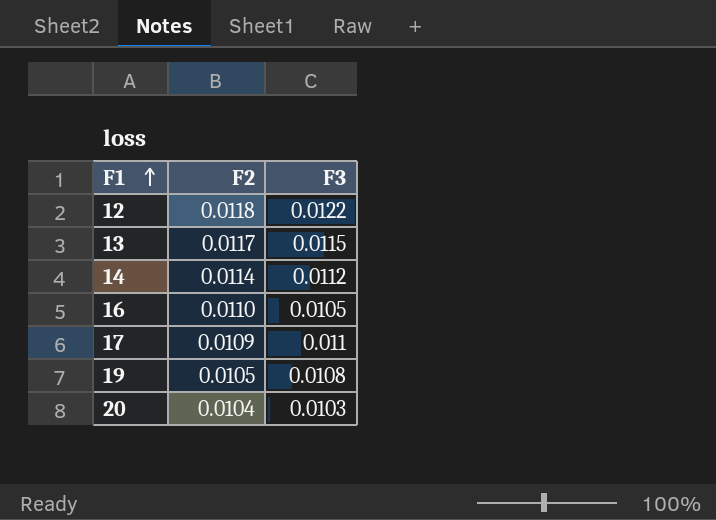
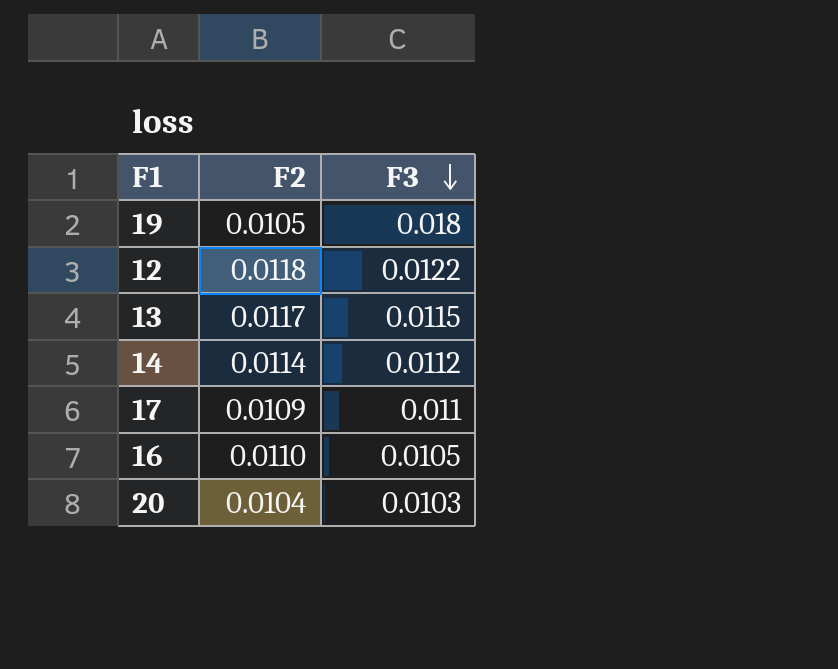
row order: F1 ascending -> F3 descending
19 | F3: 0.0108 -> 0.018

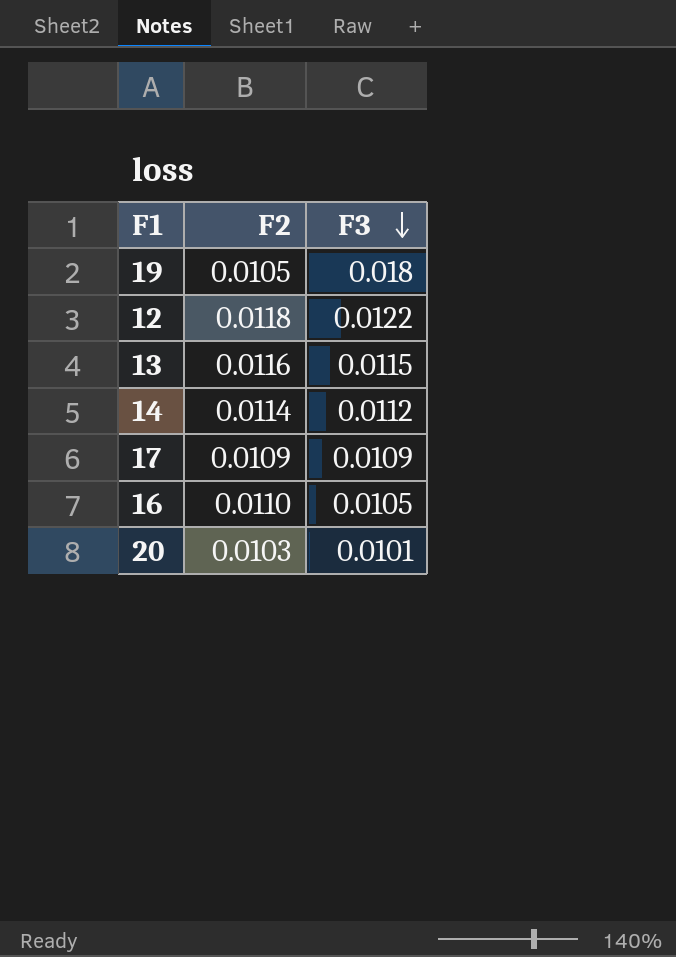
13 | F2: 0.0117 -> 0.0116
17 | F3: 0.011 -> 0.0109
20 | F2: 0.0104 -> 0.0103
20 | F3: 0.0103 -> 0.0101

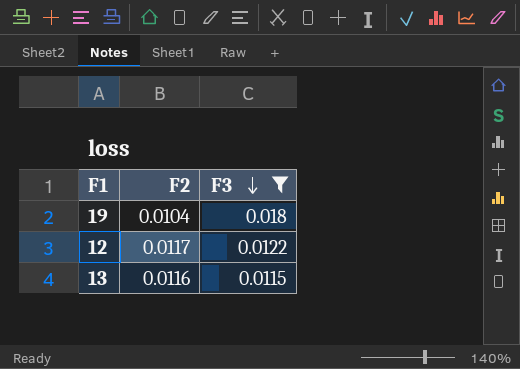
filter: none -> F3 >= 0.0115
19 | F2: 0.0105 -> 0.0104
12 | F2: 0.0118 -> 0.0117

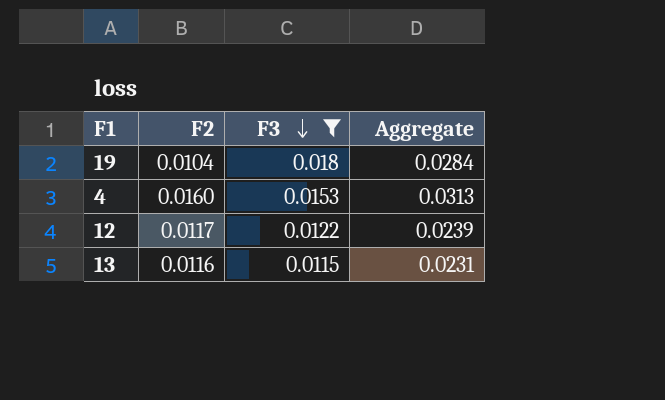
column Aggregate | formula: none -> [F2] + [F3]
row 4: none -> 0.0160 | 0.0153 | 0.0313

